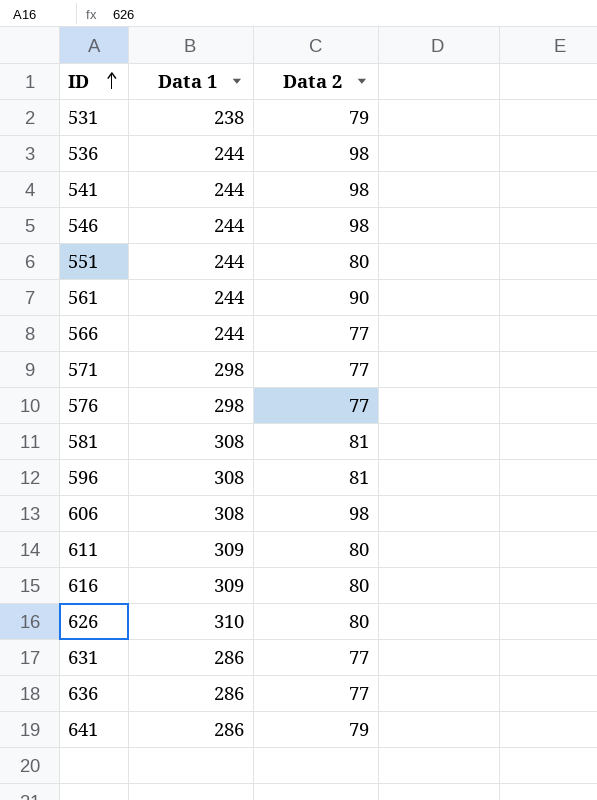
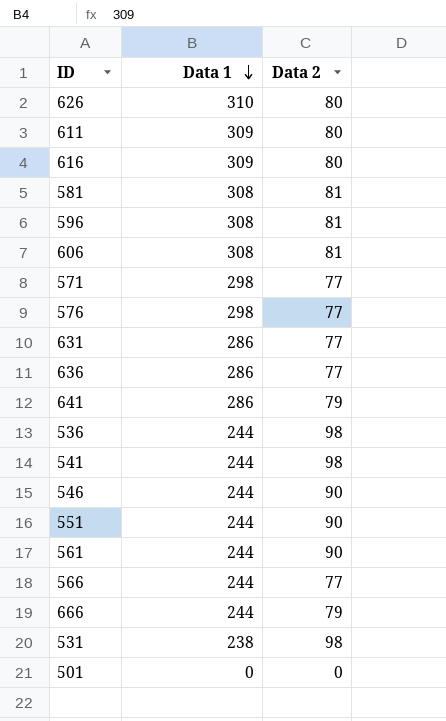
row order: ID ascending -> Data 1 descending
606 | Data 2: 98 -> 81
546 | Data 2: 98 -> 90
551 | Data 2: 80 -> 90
row 666: none -> 244 | 79
531 | Data 2: 79 -> 98
row 501: none -> 0 | 0

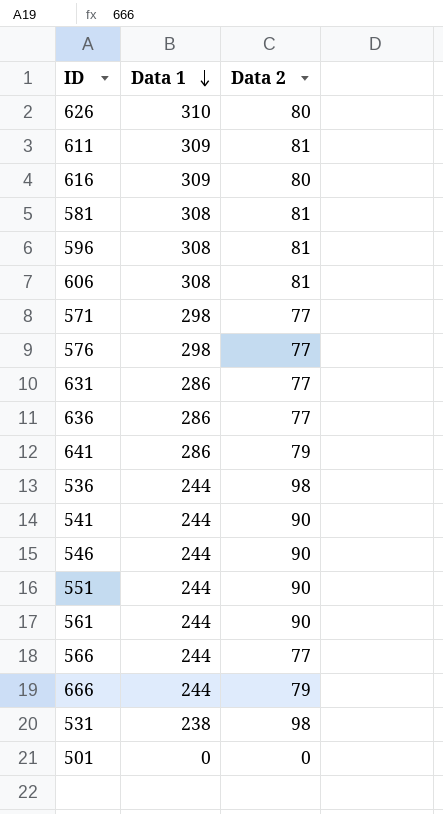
611 | Data 2: 80 -> 81
541 | Data 2: 98 -> 90

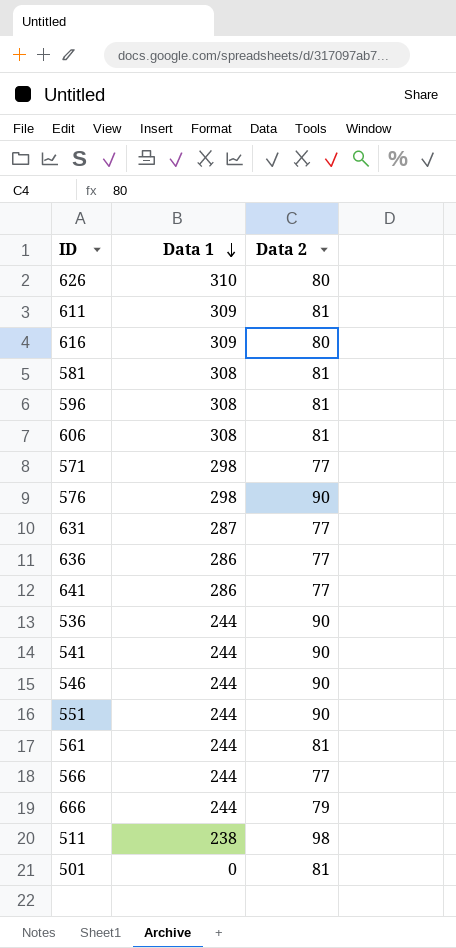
row 531: 238 | 98 -> none
576 | Data 2: 77 -> 90
631 | Data 1: 286 -> 287
641 | Data 2: 79 -> 77
536 | Data 2: 98 -> 90
561 | Data 2: 90 -> 81
row 511: none -> 238 | 98
501 | Data 2: 0 -> 81

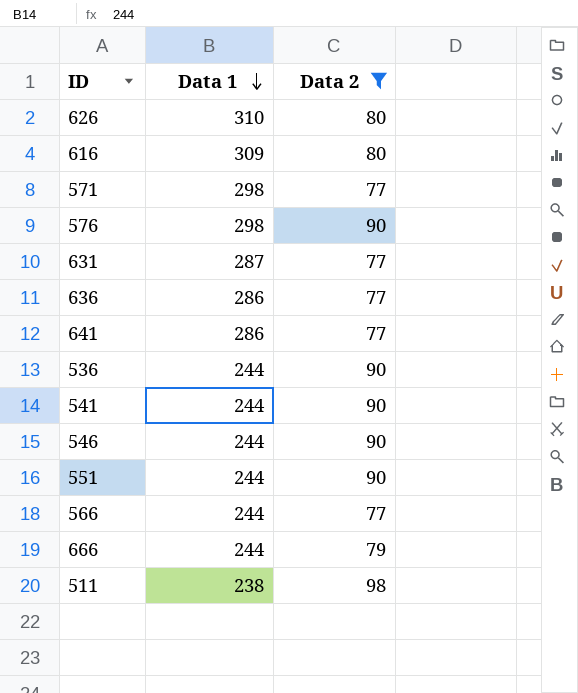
filter: none -> Data 2 != 81

